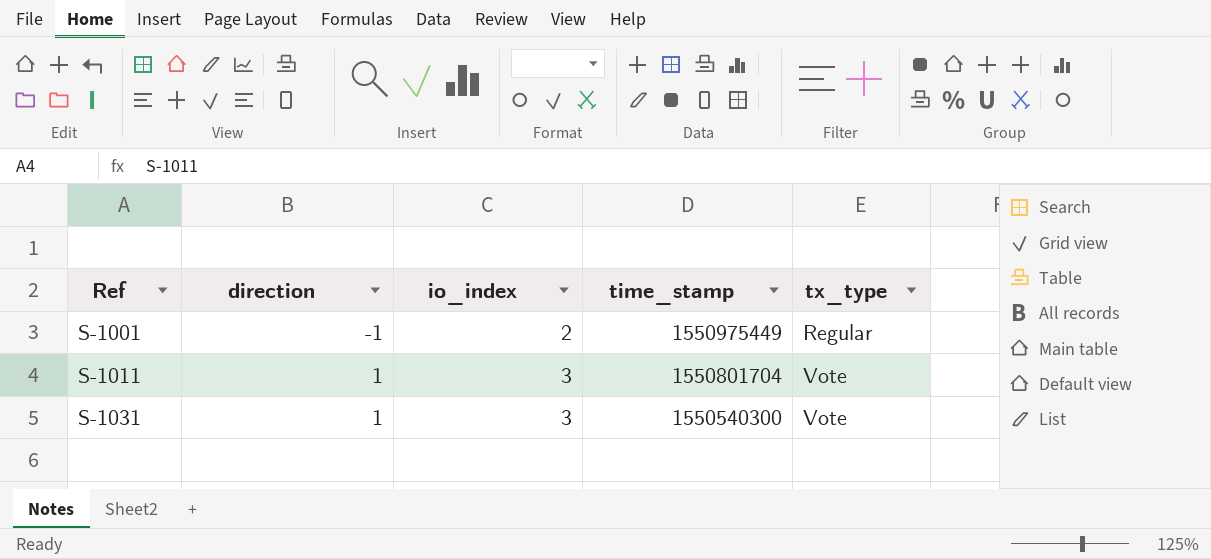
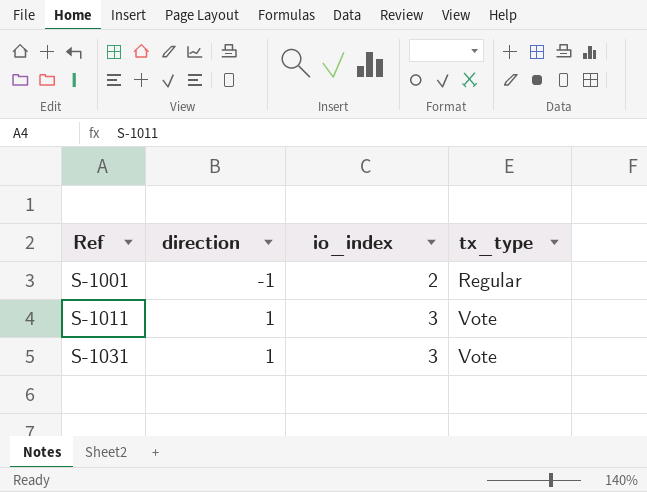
column time_stamp | position: 4 -> none

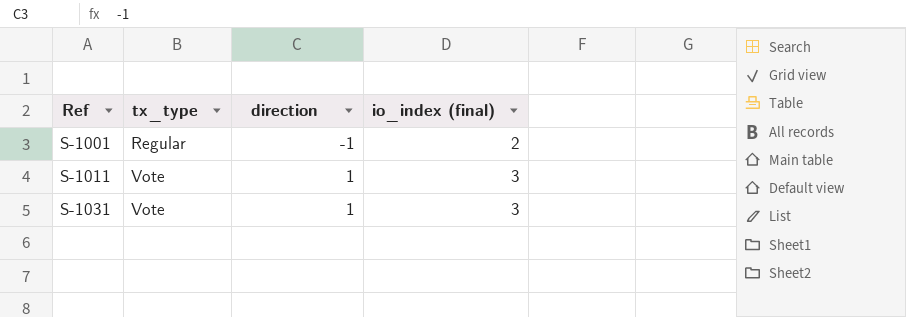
column tx_type | position: 4 -> 2
column name: io_index -> io_index (final)

